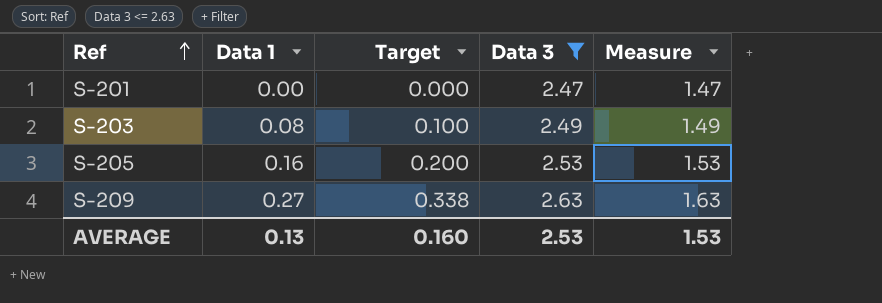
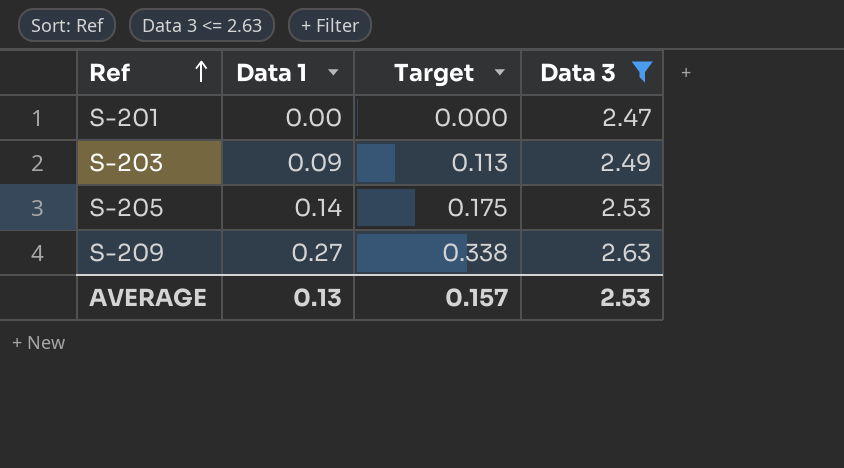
column Measure | formula: [Data 3] - 1 -> none
S-203 | Data 1: 0.08 -> 0.09
S-203 | Target: 0.100 -> 0.113
S-205 | Data 1: 0.16 -> 0.14
S-205 | Target: 0.200 -> 0.175
AVERAGE | Target: 0.160 -> 0.157

